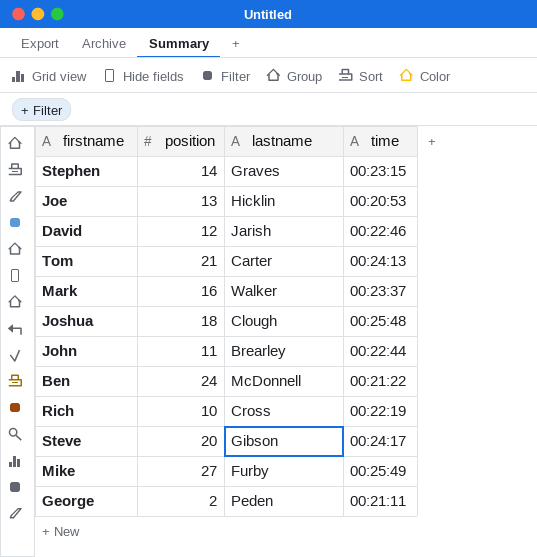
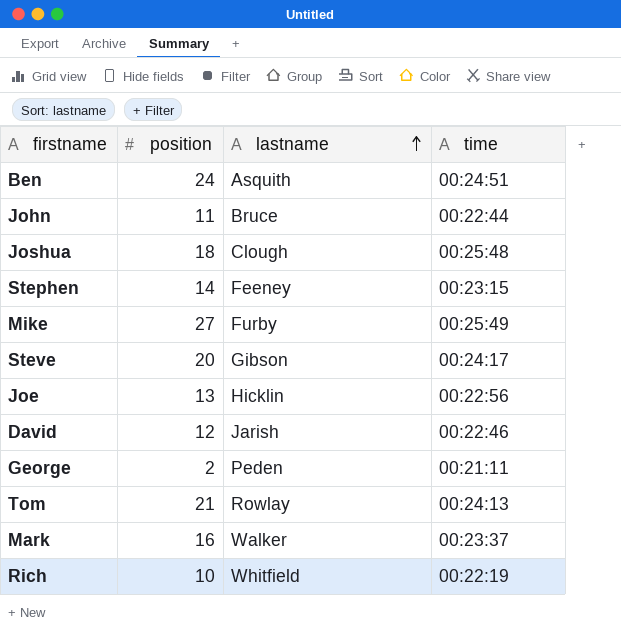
row order: none -> lastname ascending
Ben | lastname: McDonnell -> Asquith
Ben | time: 00:21:22 -> 00:24:51
John | lastname: Brearley -> Bruce
Stephen | lastname: Graves -> Feeney
Joe | time: 00:20:53 -> 00:22:56
Tom | lastname: Carter -> Rowlay
Rich | lastname: Cross -> Whitfield

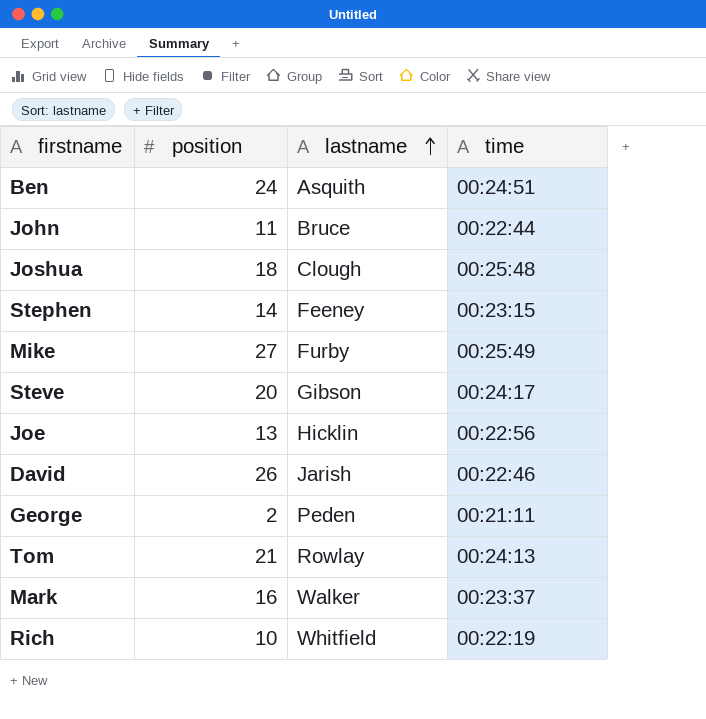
David | position: 12 -> 26

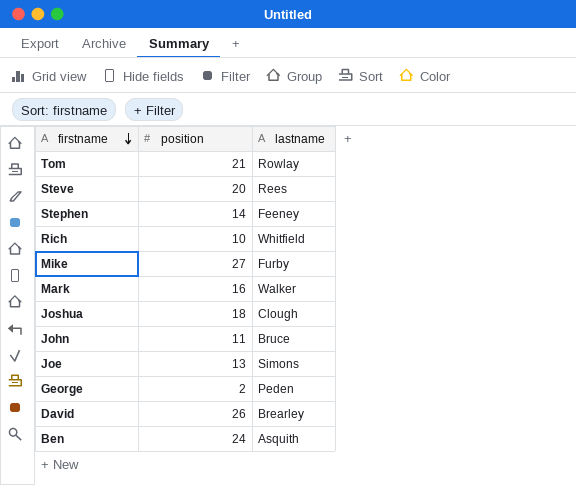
row order: lastname ascending -> firstname descending
column time | position: 4 -> none
Steve | lastname: Gibson -> Rees
Joe | lastname: Hicklin -> Simons
David | lastname: Jarish -> Brearley

